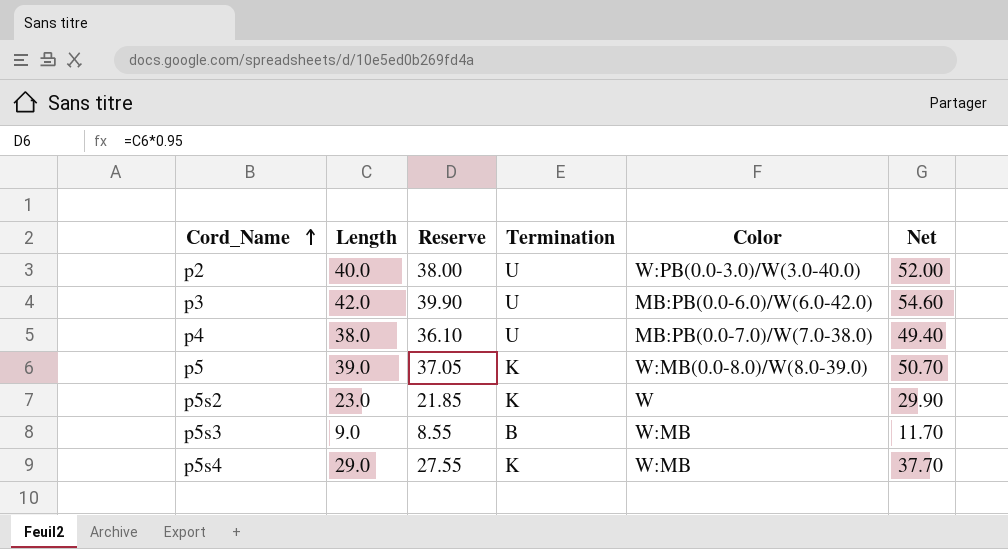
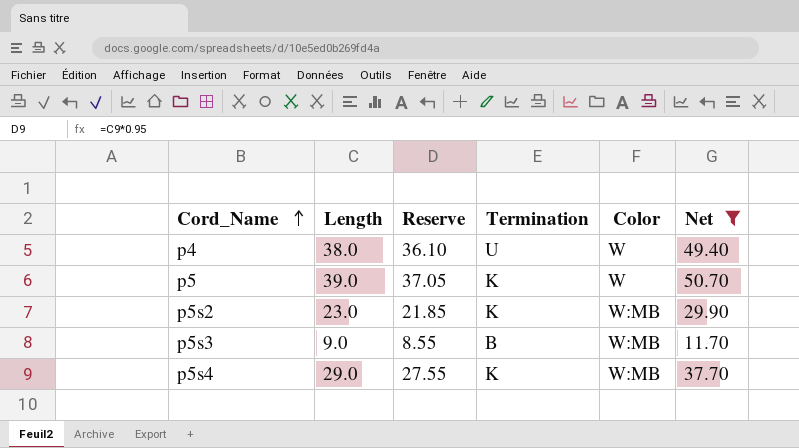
filter: none -> Net <= 50.70
p4 | Color: MB:PB(0.0-7.0)/W(7.0-38.0) -> W
p5 | Color: W:MB(0.0-8.0)/W(8.0-39.0) -> W
p5s2 | Color: W -> W:MB

